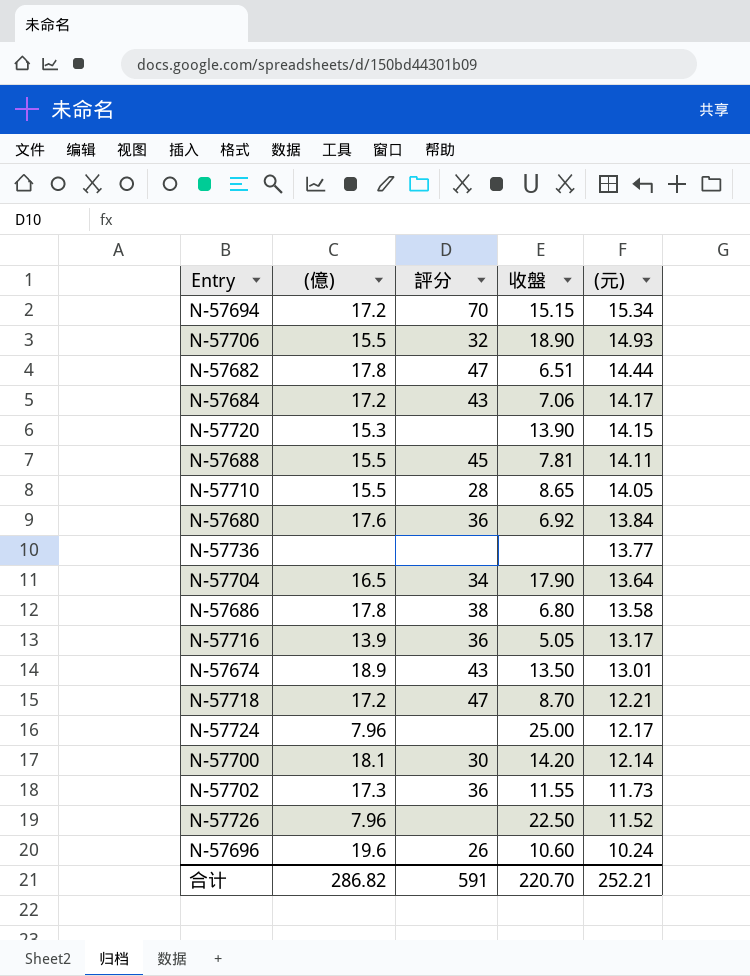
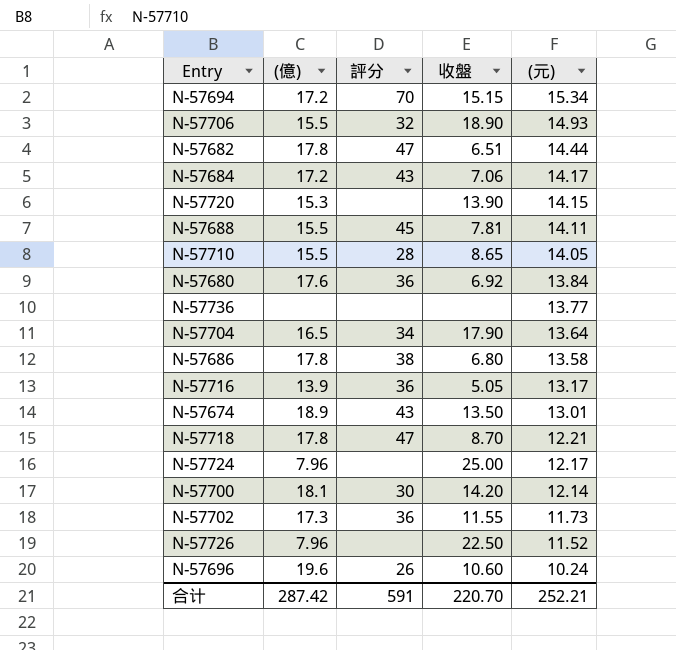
N-57718 | (億): 17.2 -> 17.8
合计 | (億): 286.82 -> 287.42

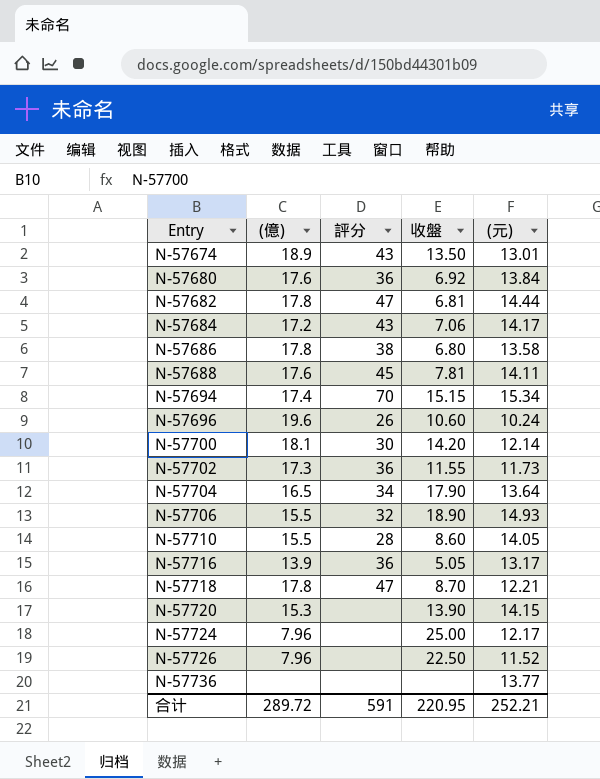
row order: (元) descending -> Entry ascending
N-57682 | 收盤: 6.51 -> 6.81
N-57688 | (億): 15.5 -> 17.6
N-57694 | (億): 17.2 -> 17.4
N-57710 | 收盤: 8.65 -> 8.60
合计 | (億): 287.42 -> 289.72
合计 | 收盤: 220.70 -> 220.95

